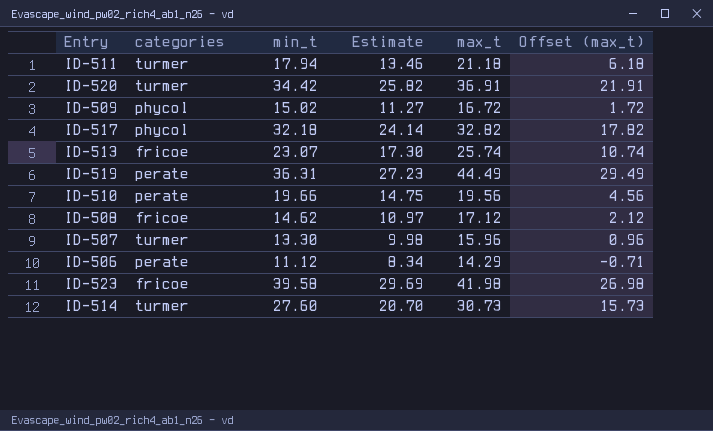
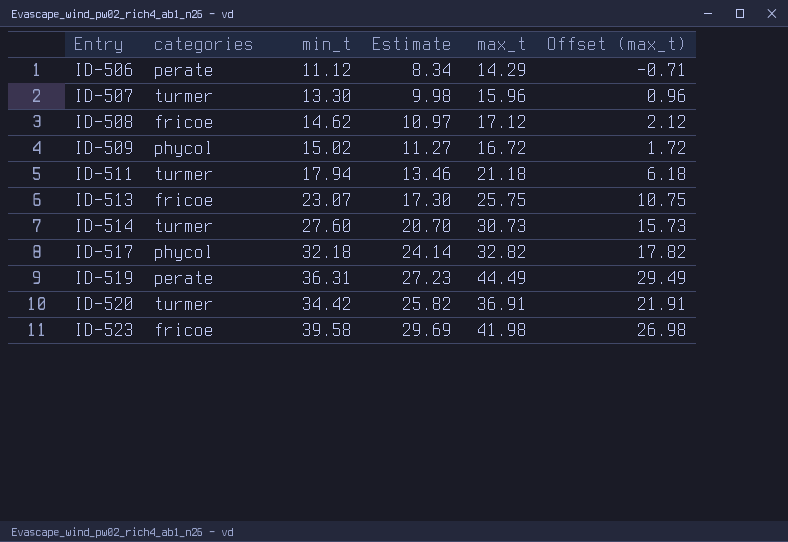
row order: none -> Entry ascending
row ID-510: perate | 19.66 | 14.75 | 19.56 | 4.56 -> none
ID-513 | max_t: 25.74 -> 25.75
ID-513 | Offset (max_t): 10.74 -> 10.75

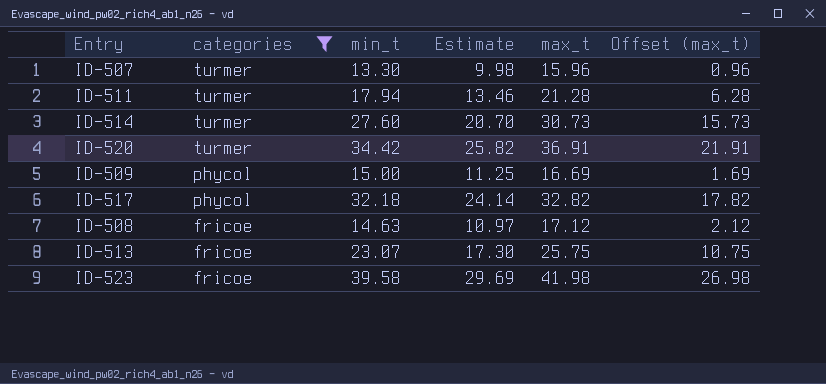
filter: none -> categories != perate
row order: Entry ascending -> categories descending
ID-511 | max_t: 21.18 -> 21.28
ID-511 | Offset (max_t): 6.18 -> 6.28
ID-509 | min_t: 15.02 -> 15.00
ID-509 | Estimate: 11.27 -> 11.25
ID-509 | max_t: 16.72 -> 16.69
ID-509 | Offset (max_t): 1.72 -> 1.69
ID-508 | min_t: 14.62 -> 14.63

